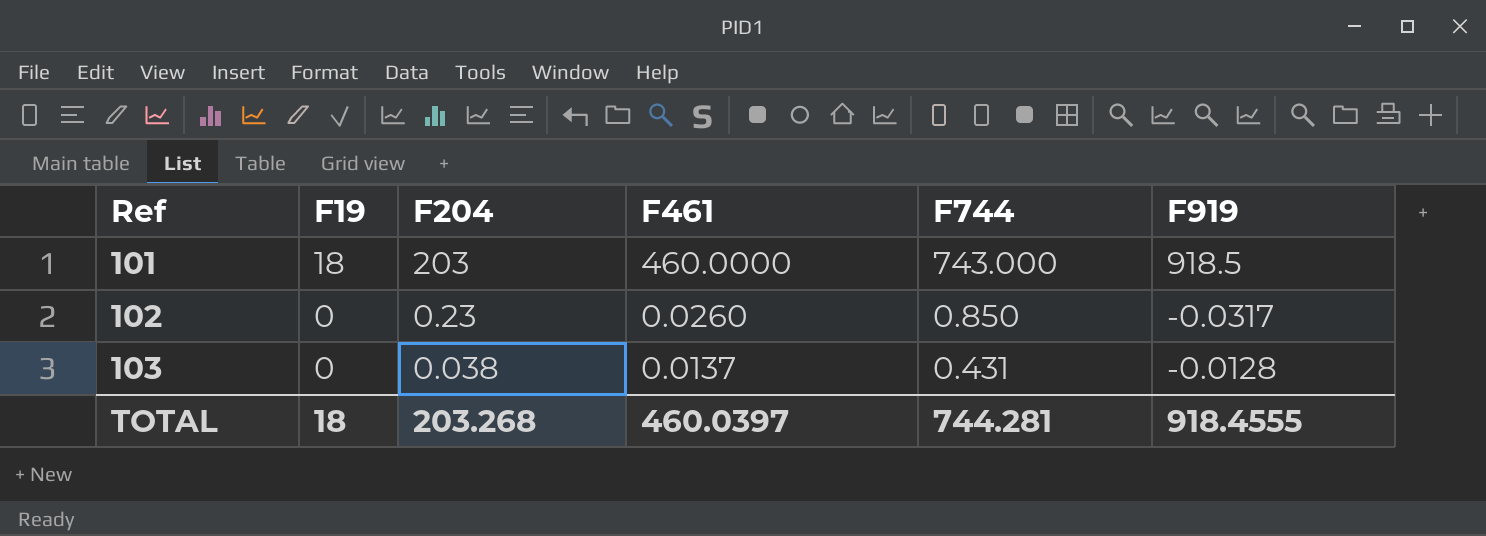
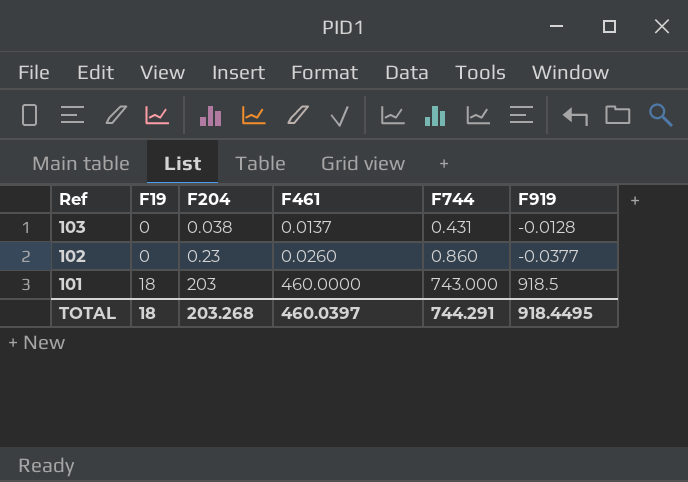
row order: Ref ascending -> Ref descending
102 | F744: 0.850 -> 0.860
102 | F919: -0.0317 -> -0.0377
TOTAL | F744: 744.281 -> 744.291
TOTAL | F919: 918.4555 -> 918.4495

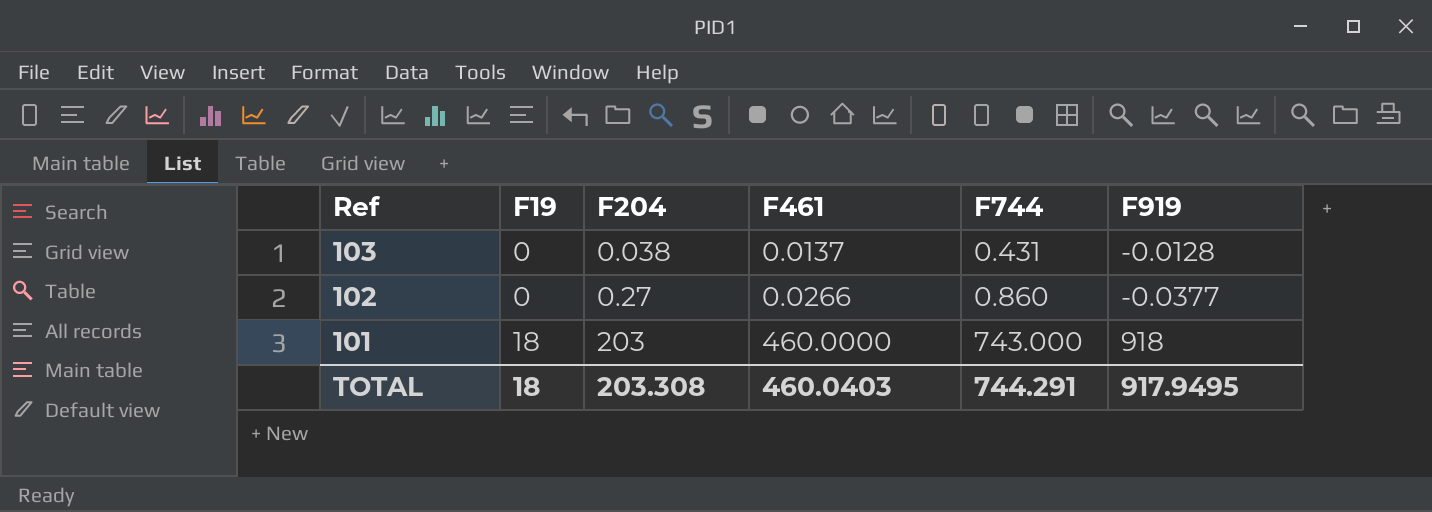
102 | F204: 0.23 -> 0.27
102 | F461: 0.0260 -> 0.0266
101 | F919: 918.5 -> 918
TOTAL | F204: 203.268 -> 203.308
TOTAL | F461: 460.0397 -> 460.0403
TOTAL | F919: 918.4495 -> 917.9495

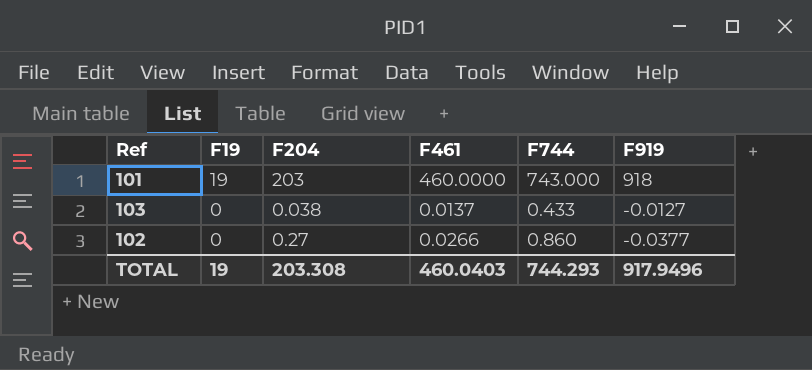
row order: Ref descending -> F19 descending
101 | F19: 18 -> 19
103 | F744: 0.431 -> 0.433
103 | F919: -0.0128 -> -0.0127
TOTAL | F19: 18 -> 19
TOTAL | F744: 744.291 -> 744.293
TOTAL | F919: 917.9495 -> 917.9496

